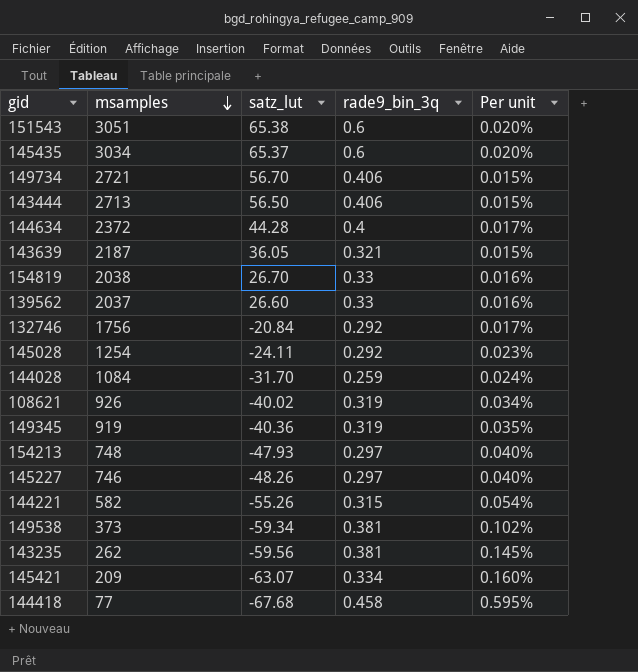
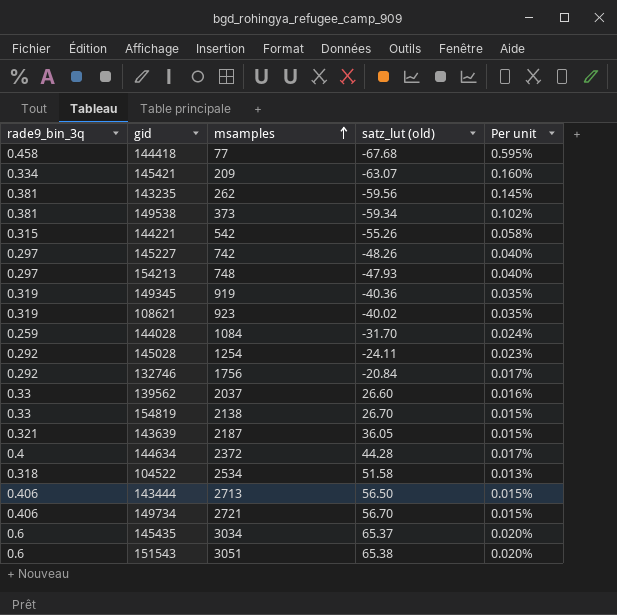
row order: msamples descending -> msamples ascending
column rade9_bin_3q | position: 4 -> 1
column name: satz_lut -> satz_lut (old)
144221 | msamples: 582 -> 542
144221 | Per unit: 0.054% -> 0.058%
145227 | msamples: 746 -> 742
108621 | msamples: 926 -> 923
108621 | Per unit: 0.034% -> 0.035%
154819 | msamples: 2038 -> 2138
154819 | Per unit: 0.016% -> 0.015%
row 104522: none -> 0.318 | 2534 | 51.58 | 0.013%

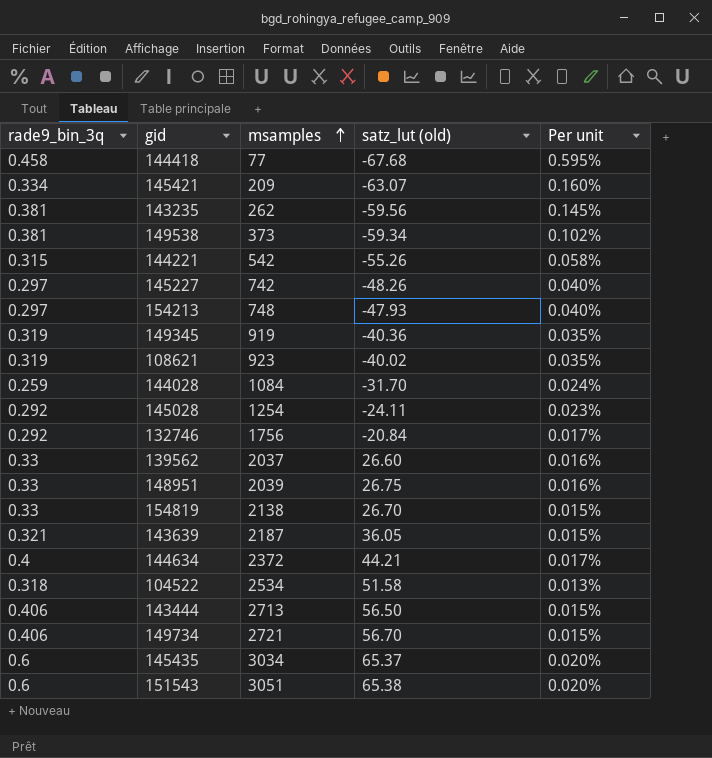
row 148951: none -> 0.33 | 2039 | 26.75 | 0.016%
144634 | satz_lut (old): 44.28 -> 44.21

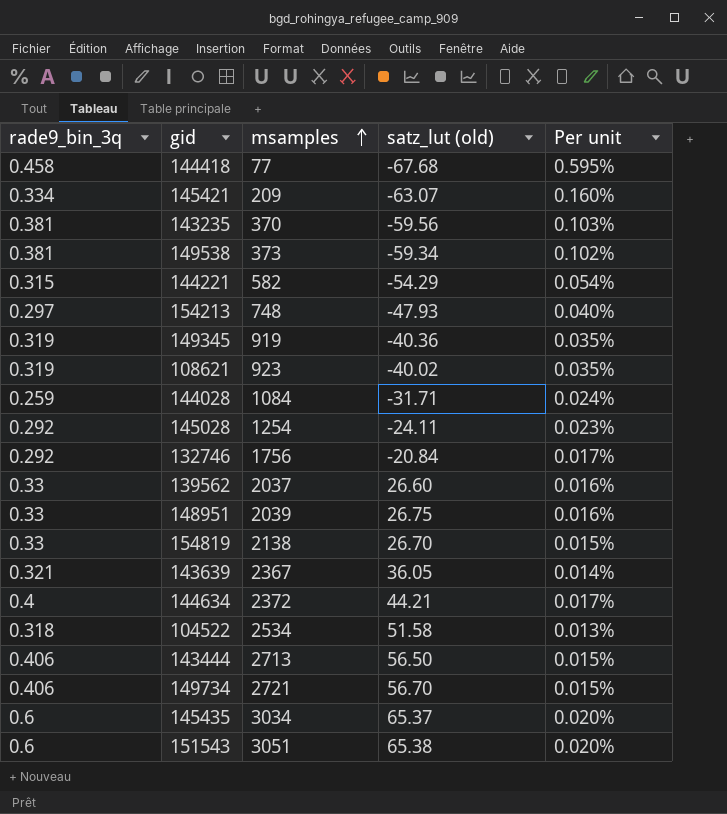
row 145227: 0.297 | 742 | -48.26 | 0.040% -> none
143235 | msamples: 262 -> 370
143235 | Per unit: 0.145% -> 0.103%
144221 | msamples: 542 -> 582
144221 | satz_lut (old): -55.26 -> -54.29
144221 | Per unit: 0.058% -> 0.054%
144028 | satz_lut (old): -31.70 -> -31.71
143639 | msamples: 2187 -> 2367
143639 | Per unit: 0.015% -> 0.014%

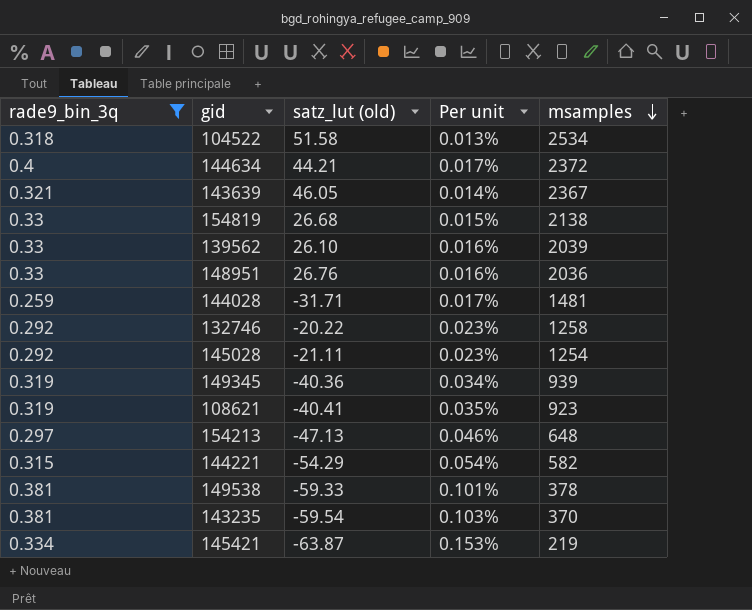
filter: none -> rade9_bin_3q <= 0.4
row order: msamples ascending -> msamples descending
column msamples | position: 3 -> 5
143639 | satz_lut (old): 36.05 -> 46.05
154819 | satz_lut (old): 26.70 -> 26.68
139562 | satz_lut (old): 26.60 -> 26.10
139562 | msamples: 2037 -> 2039
148951 | satz_lut (old): 26.75 -> 26.76
148951 | msamples: 2039 -> 2036
144028 | Per unit: 0.024% -> 0.017%
144028 | msamples: 1084 -> 1481
132746 | satz_lut (old): -20.84 -> -20.22
132746 | Per unit: 0.017% -> 0.023%
132746 | msamples: 1756 -> 1258
145028 | satz_lut (old): -24.11 -> -21.11
149345 | Per unit: 0.035% -> 0.034%
149345 | msamples: 919 -> 939
108621 | satz_lut (old): -40.02 -> -40.41
154213 | satz_lut (old): -47.93 -> -47.13
154213 | Per unit: 0.040% -> 0.046%
154213 | msamples: 748 -> 648
149538 | satz_lut (old): -59.34 -> -59.33
149538 | Per unit: 0.102% -> 0.101%
149538 | msamples: 373 -> 378
143235 | satz_lut (old): -59.56 -> -59.54
145421 | satz_lut (old): -63.07 -> -63.87
145421 | Per unit: 0.160% -> 0.153%
145421 | msamples: 209 -> 219

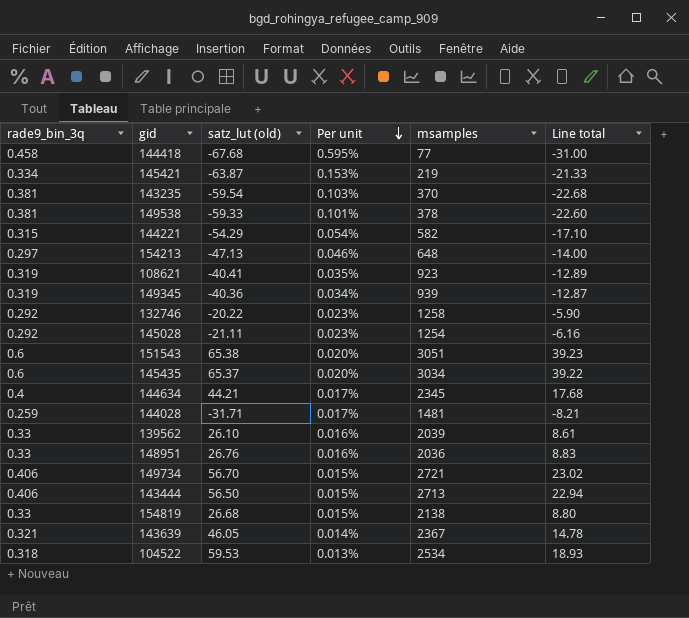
filter: rade9_bin_3q <= 0.4 -> none
row order: msamples descending -> Per unit descending
column Line total | formula: none -> [rade9_bin_3q] * [satz_lut (old)]
144634 | msamples: 2372 -> 2345
104522 | satz_lut (old): 51.58 -> 59.53

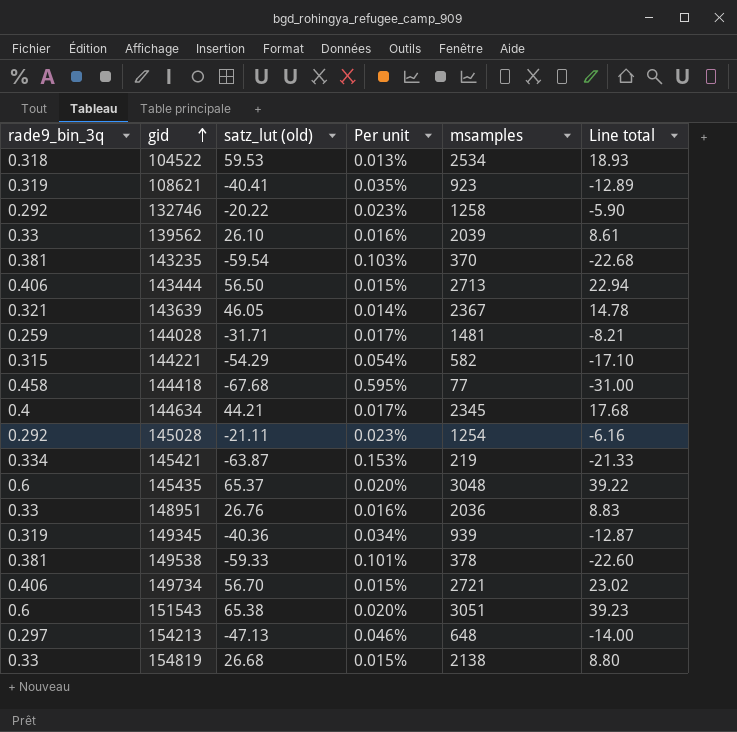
row order: Per unit descending -> gid ascending
145435 | msamples: 3034 -> 3048

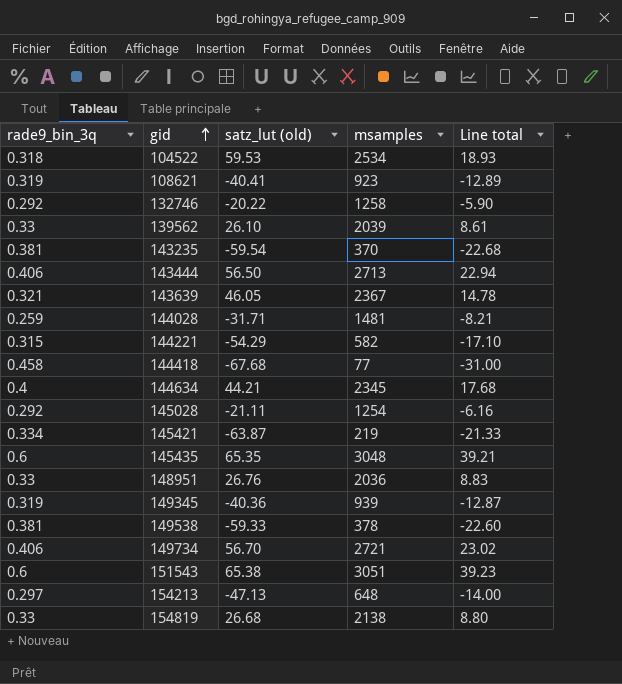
column Per unit | formula: [rade9_bin_3q] / [msamples] -> none
145435 | satz_lut (old): 65.37 -> 65.35
145435 | Line total: 39.22 -> 39.21

